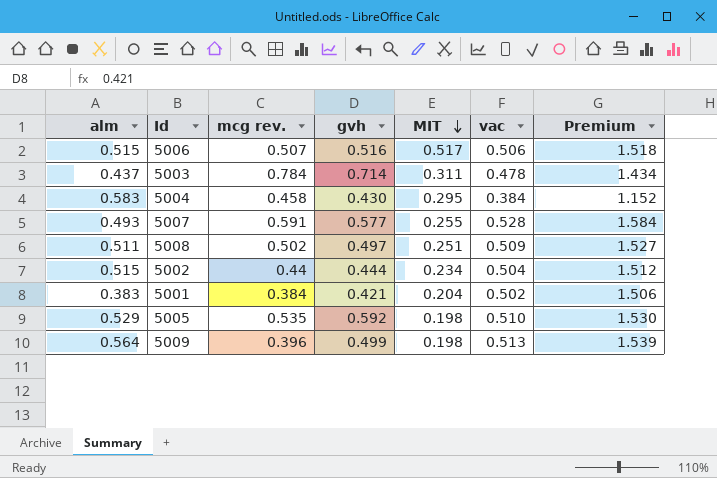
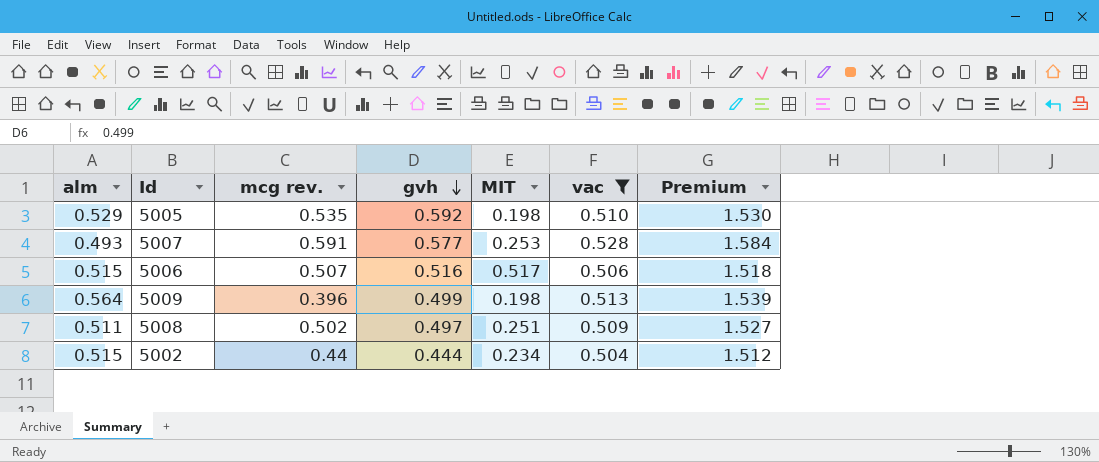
filter: none -> vac >= 0.504
row order: MIT descending -> gvh descending
5007 | MIT: 0.255 -> 0.253

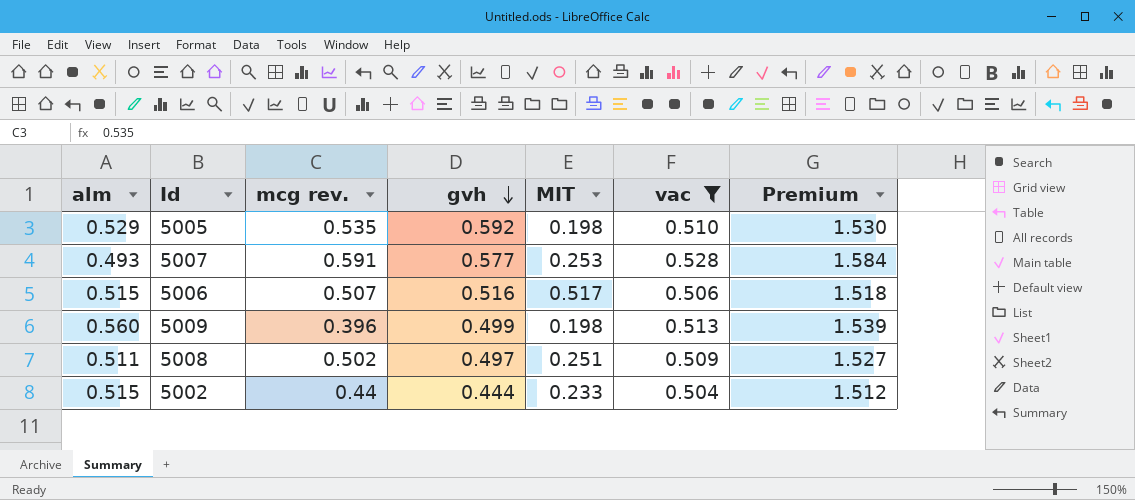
5009 | alm: 0.564 -> 0.560
5002 | MIT: 0.234 -> 0.233

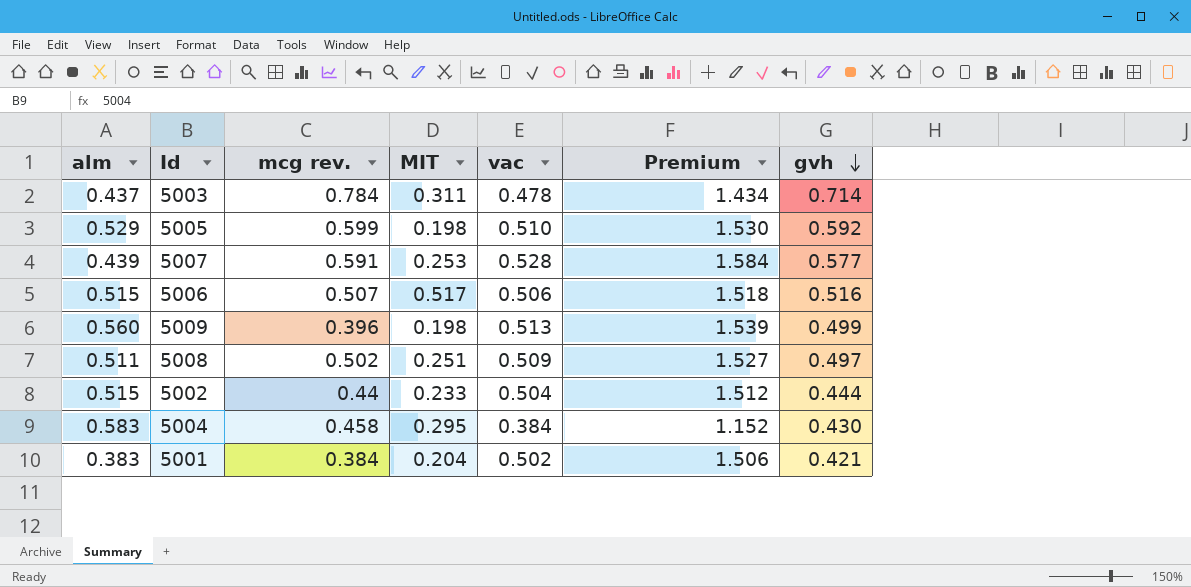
filter: vac >= 0.504 -> none
column gvh | position: 4 -> 7
5005 | mcg rev.: 0.535 -> 0.599
5007 | alm: 0.493 -> 0.439

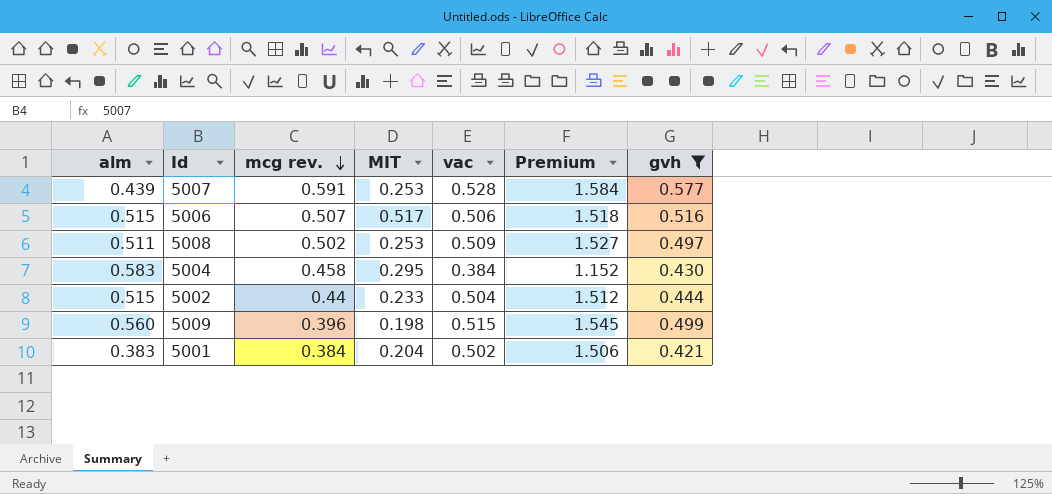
filter: none -> gvh <= 0.577
row order: gvh descending -> mcg rev. descending
5008 | MIT: 0.251 -> 0.253
5009 | vac: 0.513 -> 0.515
5009 | Premium: 1.539 -> 1.545

